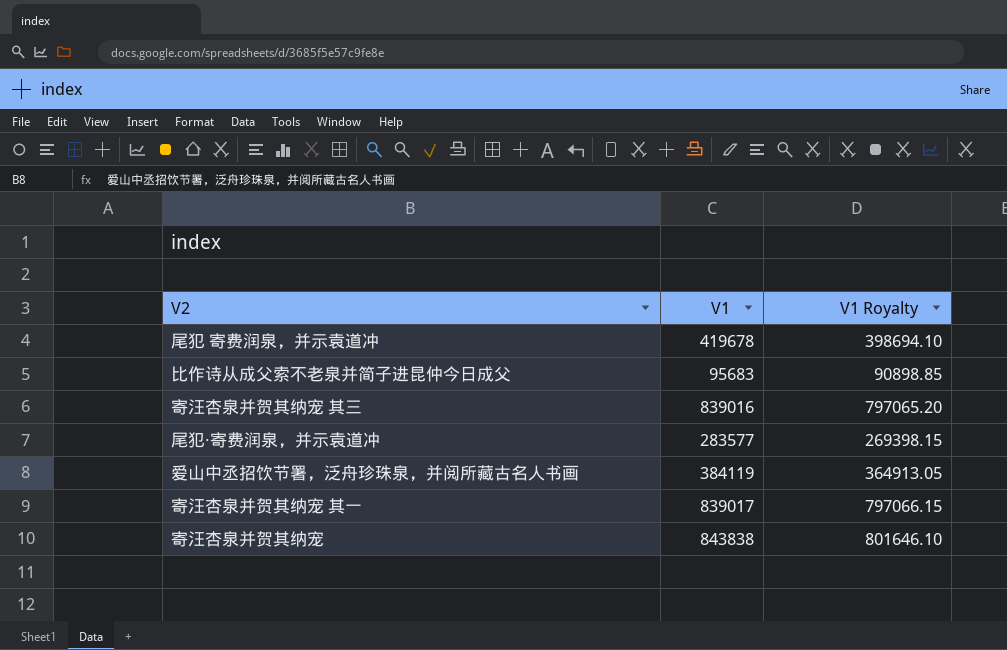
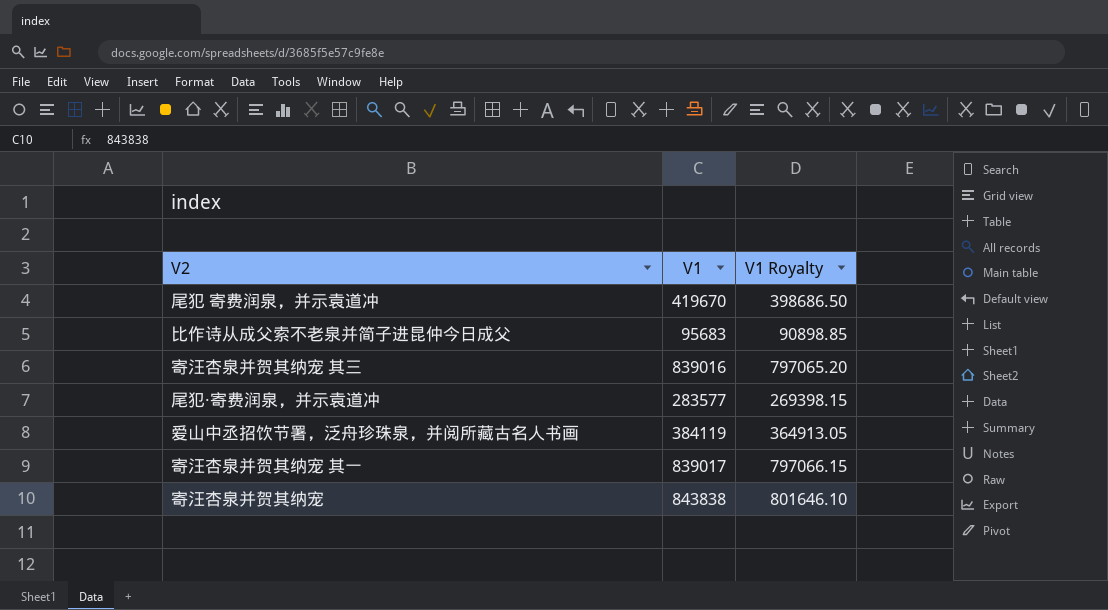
尾犯 寄费润泉，并示袁道冲 | V1: 419678 -> 419670
尾犯 寄费润泉，并示袁道冲 | V1 Royalty: 398694.10 -> 398686.50

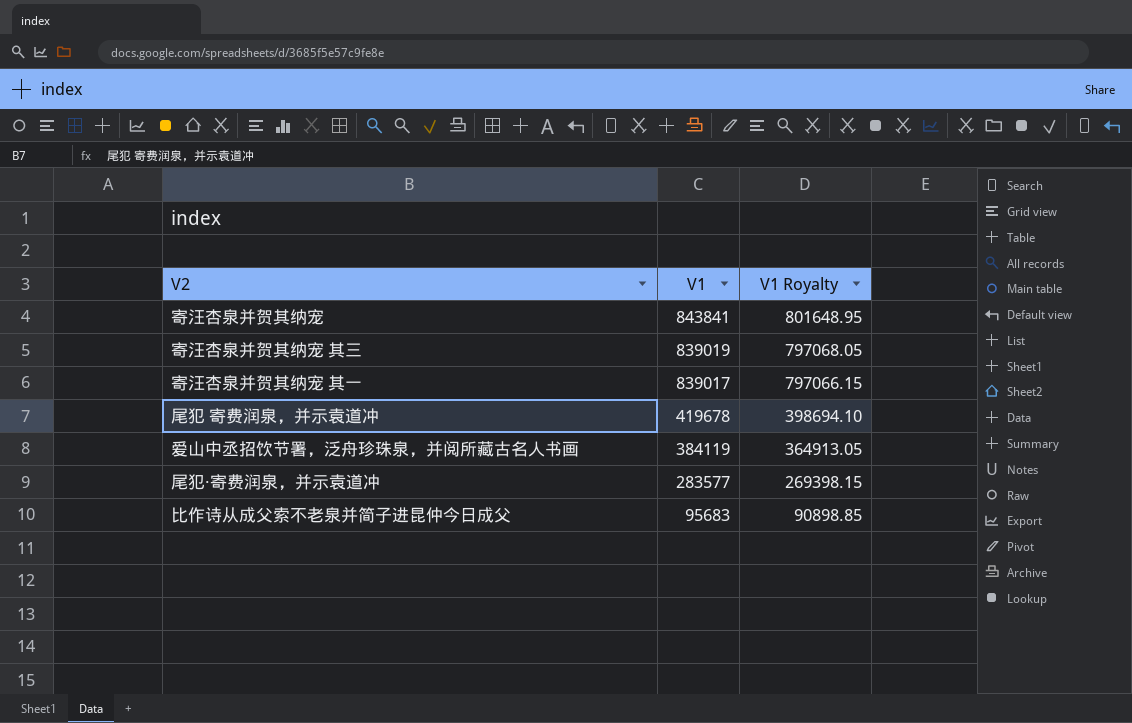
row order: none -> V1 descending
寄汪杏泉并贺其纳宠 | V1: 843838 -> 843841
寄汪杏泉并贺其纳宠 | V1 Royalty: 801646.10 -> 801648.95
寄汪杏泉并贺其纳宠 其三 | V1: 839016 -> 839019
寄汪杏泉并贺其纳宠 其三 | V1 Royalty: 797065.20 -> 797068.05
尾犯 寄费润泉，并示袁道冲 | V1: 419670 -> 419678
尾犯 寄费润泉，并示袁道冲 | V1 Royalty: 398686.50 -> 398694.10

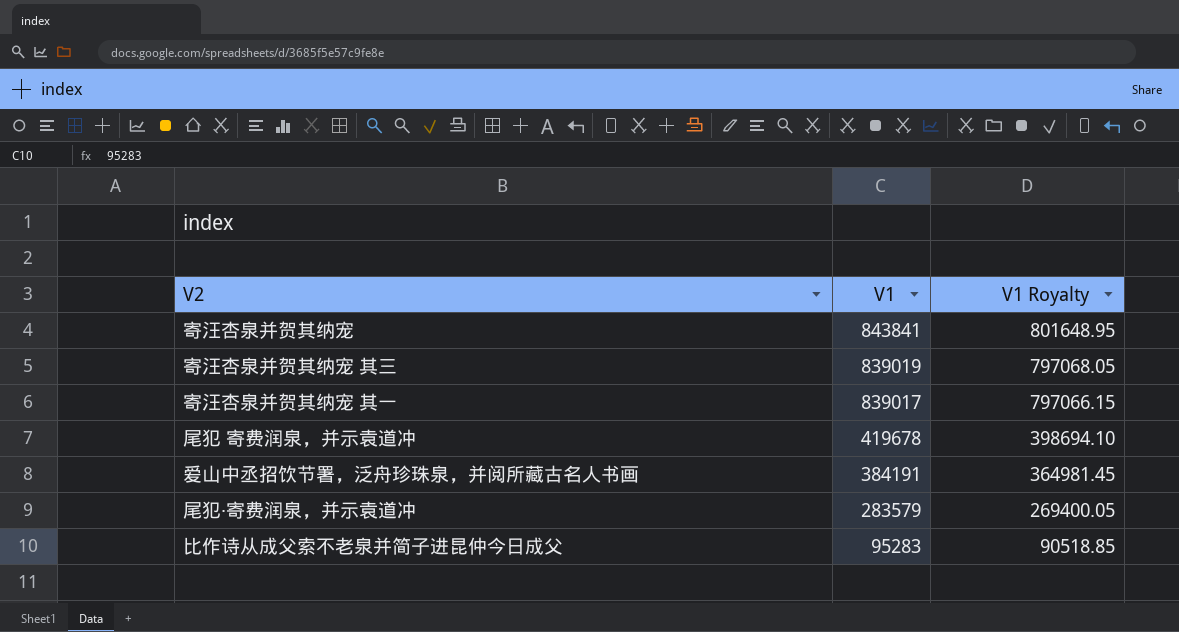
爱山中丞招饮节署，泛舟珍珠泉，并阅所藏古名人书画 | V1: 384119 -> 384191
爱山中丞招饮节署，泛舟珍珠泉，并阅所藏古名人书画 | V1 Royalty: 364913.05 -> 364981.45
尾犯·寄费润泉，并示袁道冲 | V1: 283577 -> 283579
尾犯·寄费润泉，并示袁道冲 | V1 Royalty: 269398.15 -> 269400.05
比作诗从成父索不老泉并简子进昆仲今日成父 | V1: 95683 -> 95283
比作诗从成父索不老泉并简子进昆仲今日成父 | V1 Royalty: 90898.85 -> 90518.85

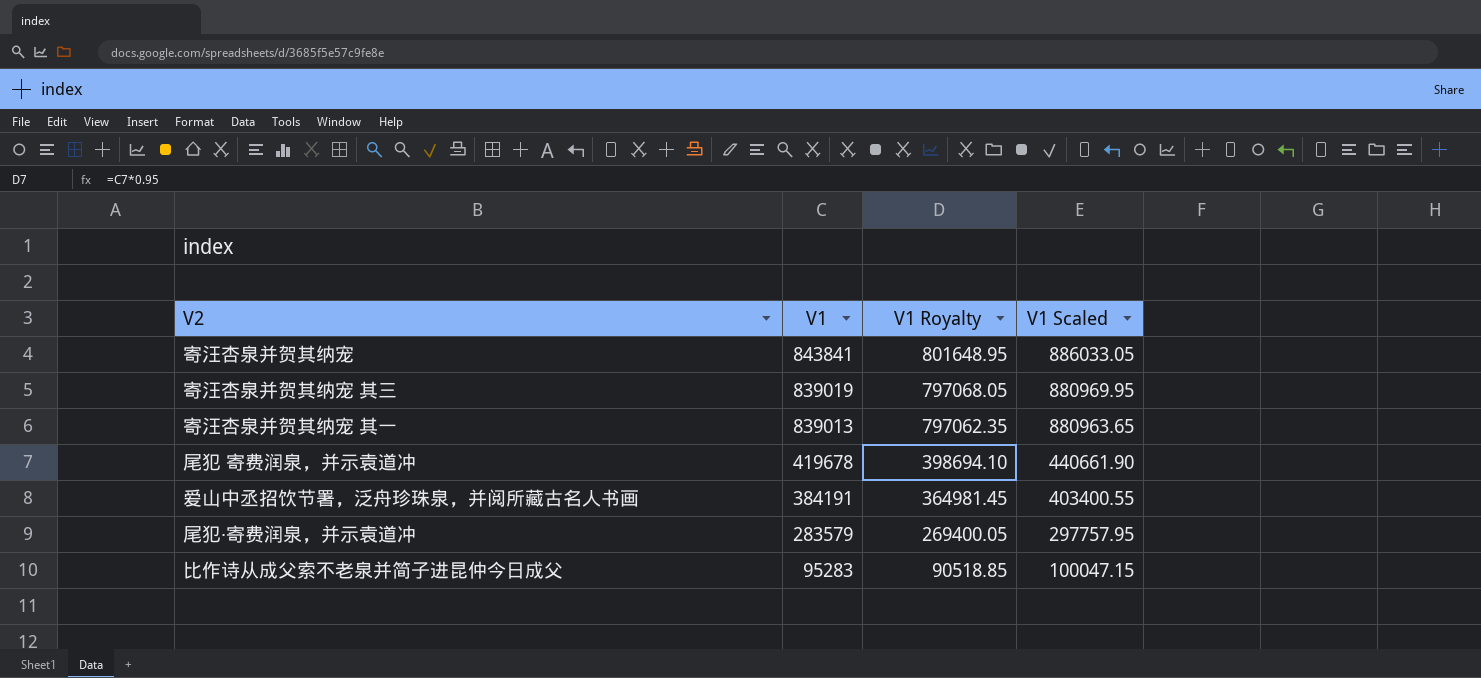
column V1 Scaled | formula: none -> [V1] * 1.05
寄汪杏泉并贺其纳宠 其一 | V1: 839017 -> 839013
寄汪杏泉并贺其纳宠 其一 | V1 Royalty: 797066.15 -> 797062.35

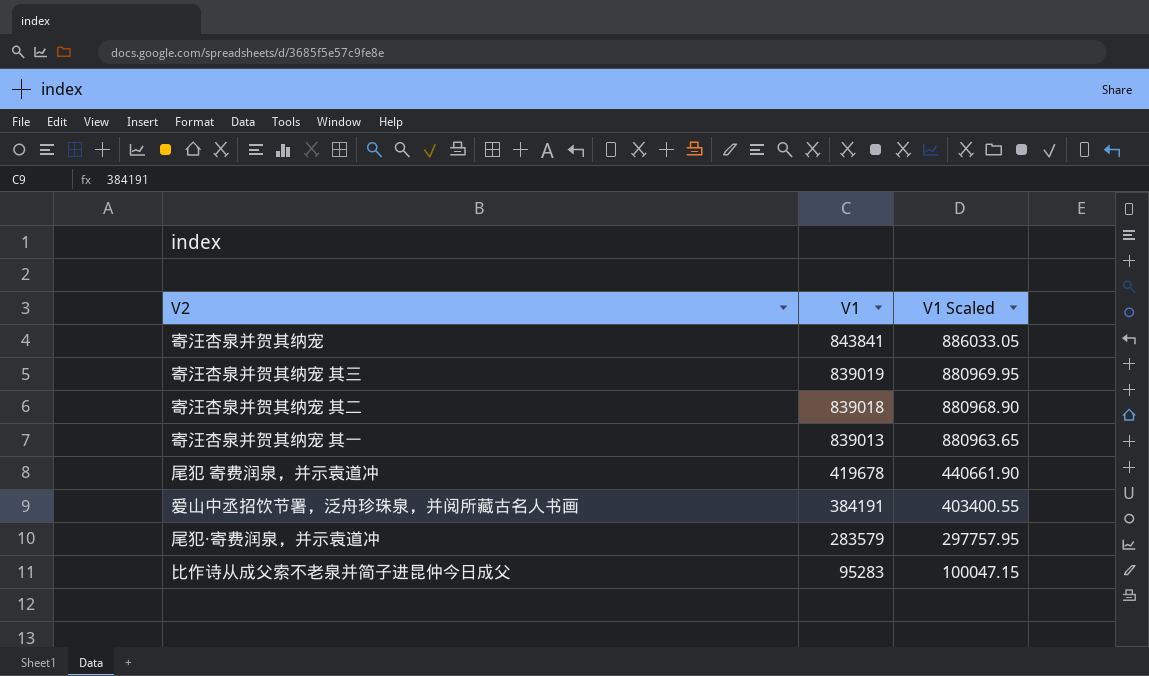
column V1 Royalty | formula: [V1] * 0.95 -> none
row 寄汪杏泉并贺其纳宠 其二: none -> 839018 | 880968.90

